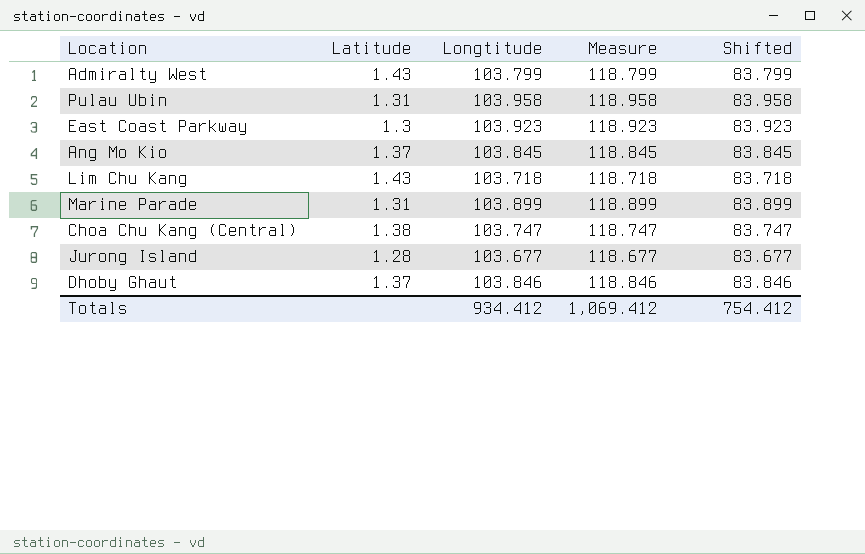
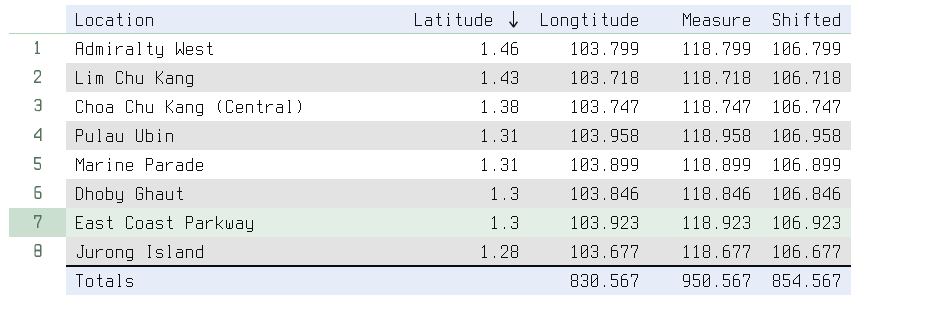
row order: none -> Latitude descending
column Shifted | formula: [Longtitude] - 20 -> [Longtitude] + 3
row Ang Mo Kio: 1.37 | 103.845 | 118.845 | 83.845 -> none
Admiralty West | Latitude: 1.43 -> 1.46
Dhoby Ghaut | Latitude: 1.37 -> 1.3
Totals | Longtitude: 934.412 -> 830.567
Totals | Measure: 1,069.412 -> 950.567
Totals | Shifted: 754.412 -> 854.567

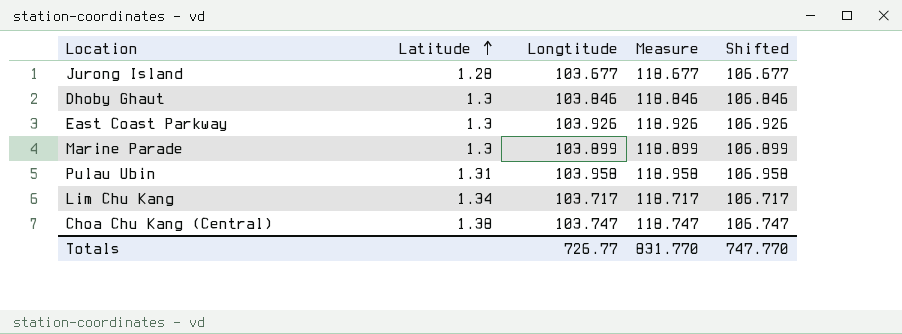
row order: Latitude descending -> Latitude ascending
row Admiralty West: 1.46 | 103.799 | 118.799 | 106.799 -> none
East Coast Parkway | Longtitude: 103.923 -> 103.926
East Coast Parkway | Measure: 118.923 -> 118.926
East Coast Parkway | Shifted: 106.923 -> 106.926
Marine Parade | Latitude: 1.31 -> 1.3
Lim Chu Kang | Latitude: 1.43 -> 1.34
Lim Chu Kang | Longtitude: 103.718 -> 103.717
Lim Chu Kang | Measure: 118.718 -> 118.717
Lim Chu Kang | Shifted: 106.718 -> 106.717
Totals | Longtitude: 830.567 -> 726.77
Totals | Measure: 950.567 -> 831.770
Totals | Shifted: 854.567 -> 747.770

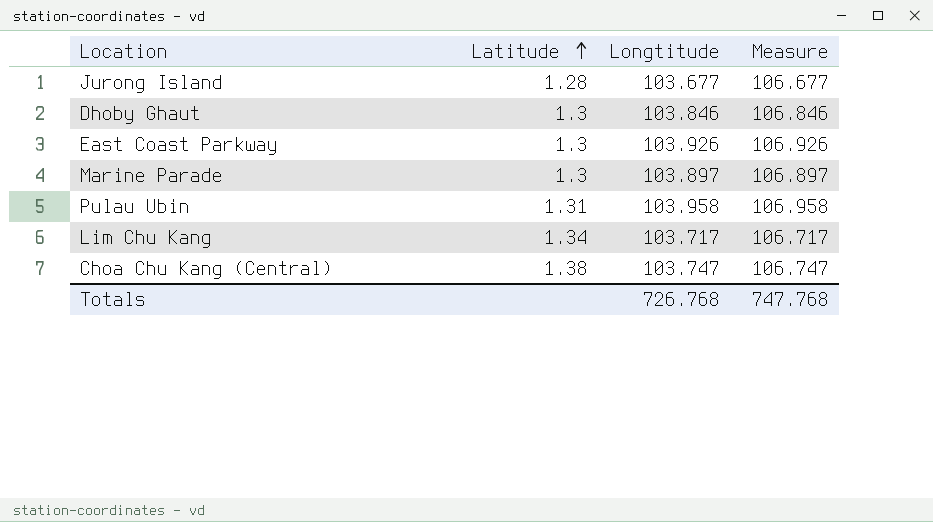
column Shifted | formula: [Longtitude] + 3 -> none
column Measure | formula: [Longtitude] + 15 -> [Longtitude] + 3
Marine Parade | Longtitude: 103.899 -> 103.897
Totals | Longtitude: 726.77 -> 726.768
Totals | Measure: 831.770 -> 747.768

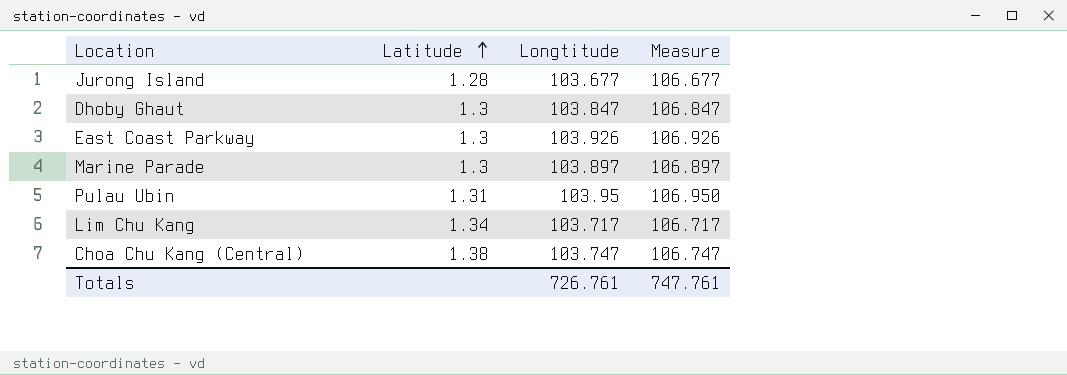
Dhoby Ghaut | Longtitude: 103.846 -> 103.847
Dhoby Ghaut | Measure: 106.846 -> 106.847
Pulau Ubin | Longtitude: 103.958 -> 103.95
Pulau Ubin | Measure: 106.958 -> 106.950
Totals | Longtitude: 726.768 -> 726.761
Totals | Measure: 747.768 -> 747.761

